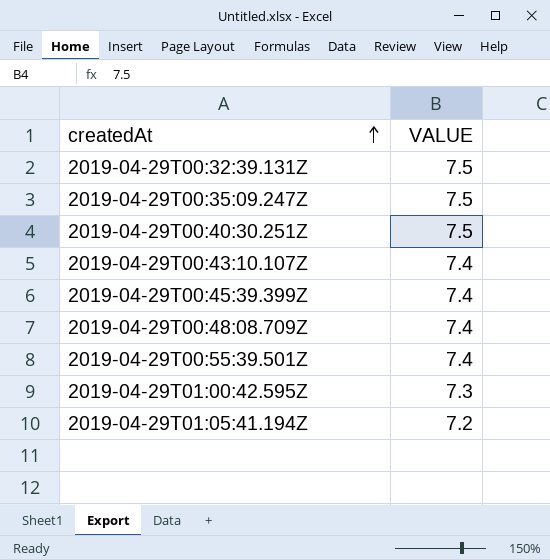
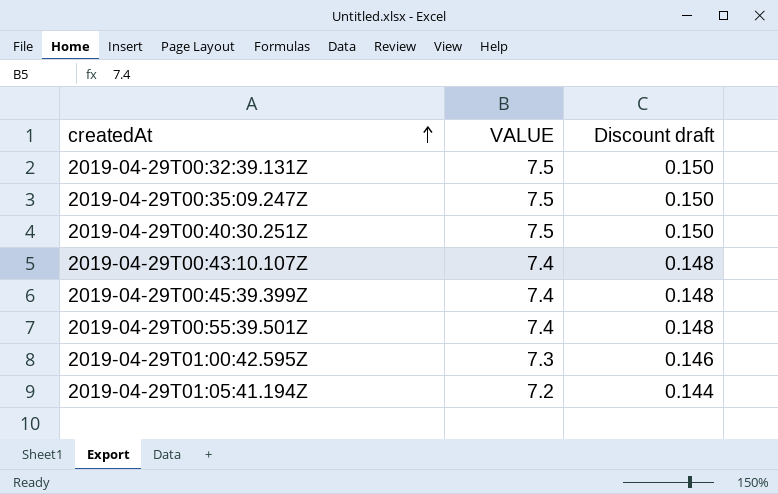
column Discount draft | formula: none -> [VALUE] * 0.02
row 2019-04-29T00:48:08.709Z: 7.4 -> none

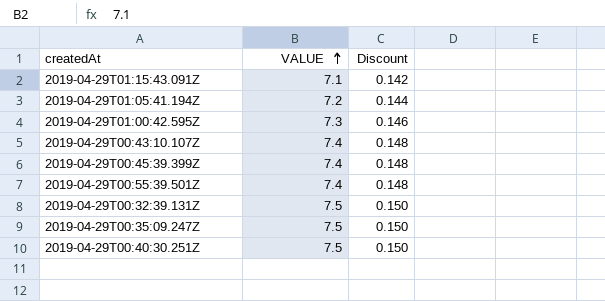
row order: createdAt ascending -> VALUE ascending
column name: Discount draft -> Discount
row 2019-04-29T01:15:43.091Z: none -> 7.1 | 0.142

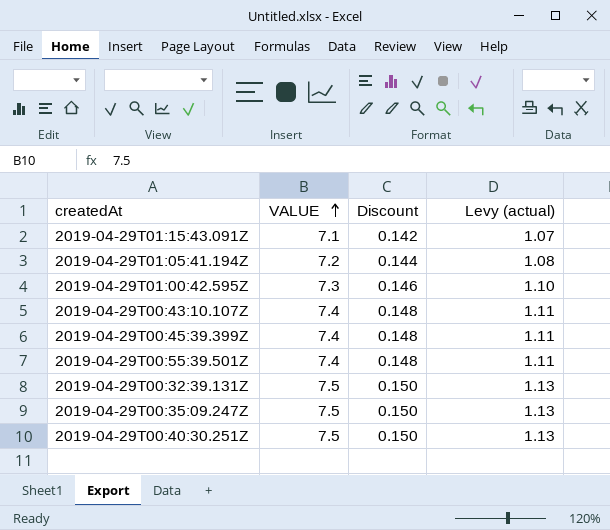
column Levy (actual) | formula: none -> [VALUE] * 0.15

